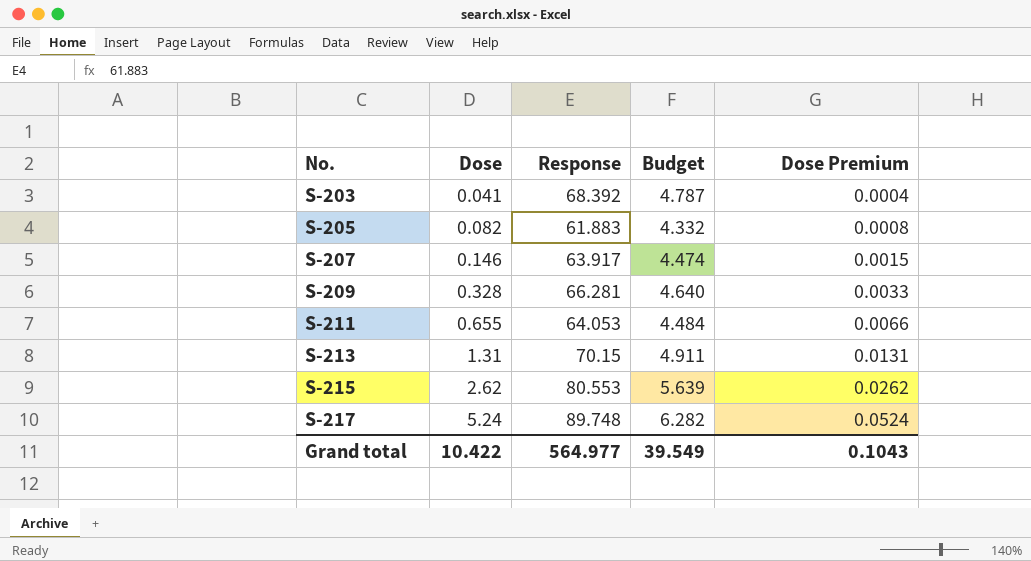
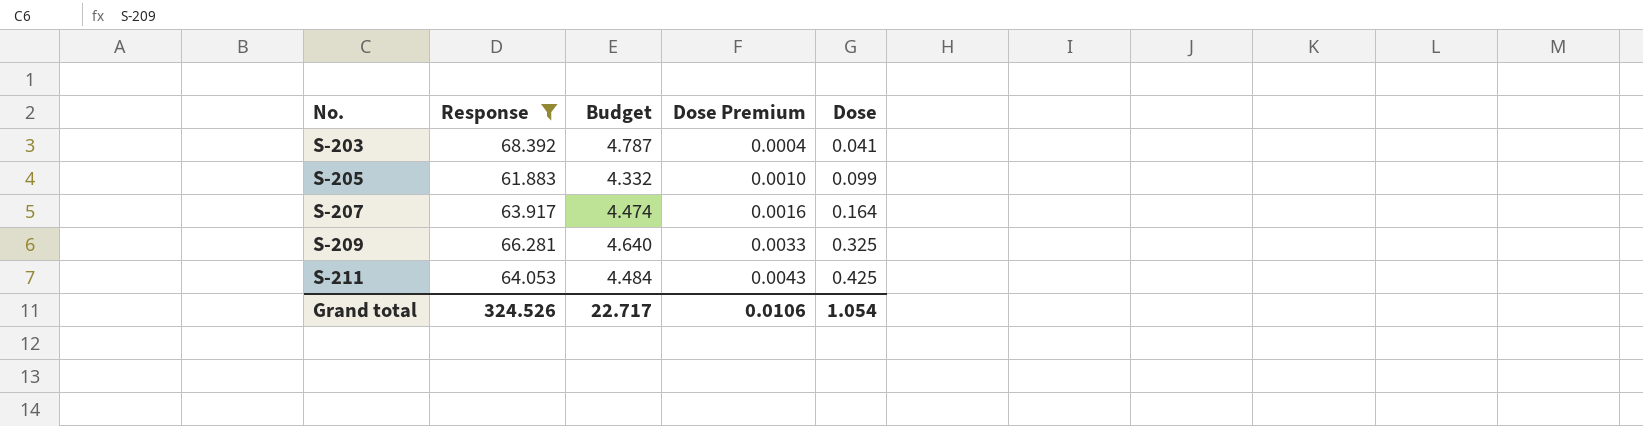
filter: none -> Response <= 68.392
column Dose | position: 2 -> 5
S-205 | Dose Premium: 0.0008 -> 0.0010
S-205 | Dose: 0.082 -> 0.099
S-207 | Dose Premium: 0.0015 -> 0.0016
S-207 | Dose: 0.146 -> 0.164
S-209 | Dose: 0.328 -> 0.325
S-211 | Dose Premium: 0.0066 -> 0.0043
S-211 | Dose: 0.655 -> 0.425
Grand total | Response: 564.977 -> 324.526
Grand total | Budget: 39.549 -> 22.717
Grand total | Dose Premium: 0.1043 -> 0.0106
Grand total | Dose: 10.422 -> 1.054

